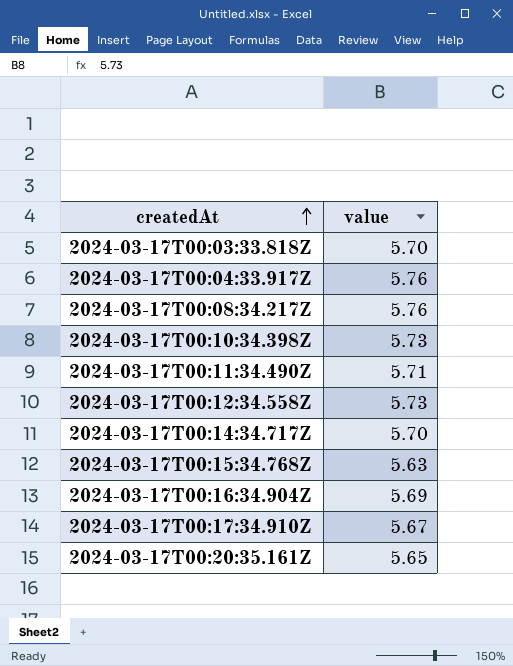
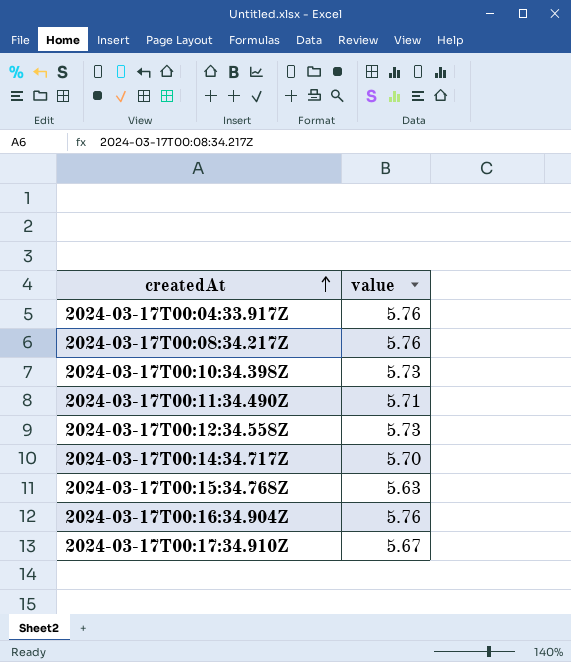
row 2024-03-17T00:03:33.818Z: 5.70 -> none
row 2024-03-17T00:20:35.161Z: 5.65 -> none
2024-03-17T00:16:34.904Z | value: 5.69 -> 5.76

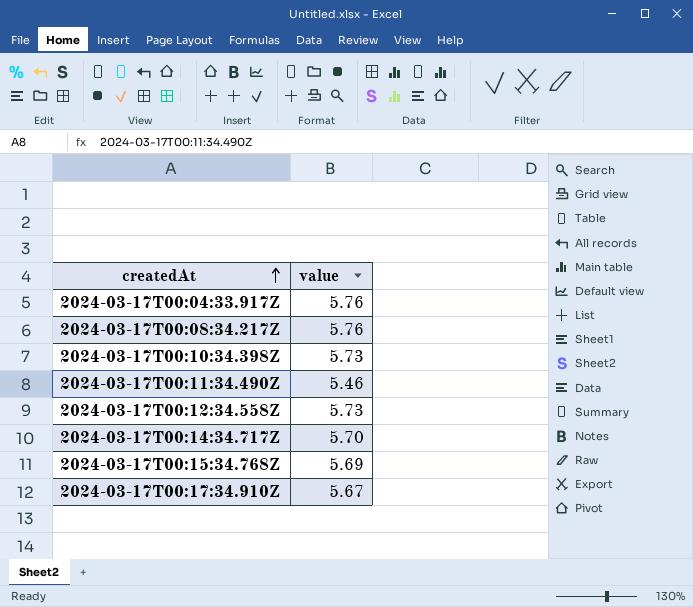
row 2024-03-17T00:16:34.904Z: 5.76 -> none
2024-03-17T00:11:34.490Z | value: 5.71 -> 5.46
2024-03-17T00:15:34.768Z | value: 5.63 -> 5.69

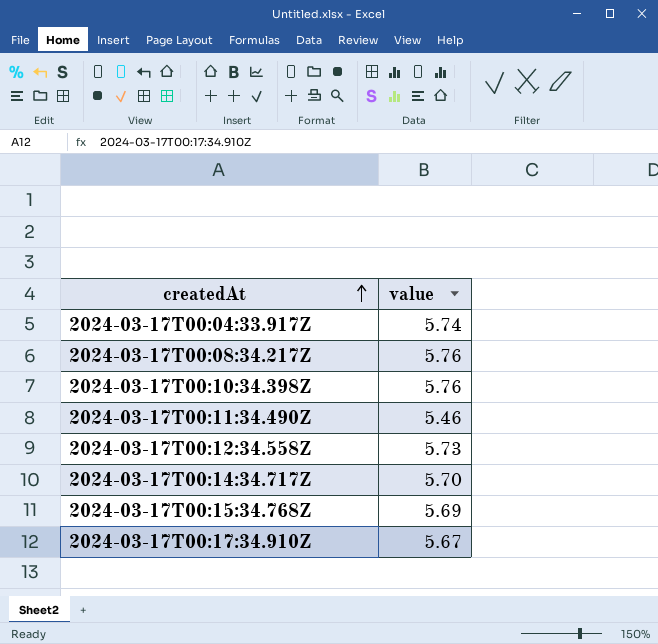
2024-03-17T00:04:33.917Z | value: 5.76 -> 5.74
2024-03-17T00:10:34.398Z | value: 5.73 -> 5.76

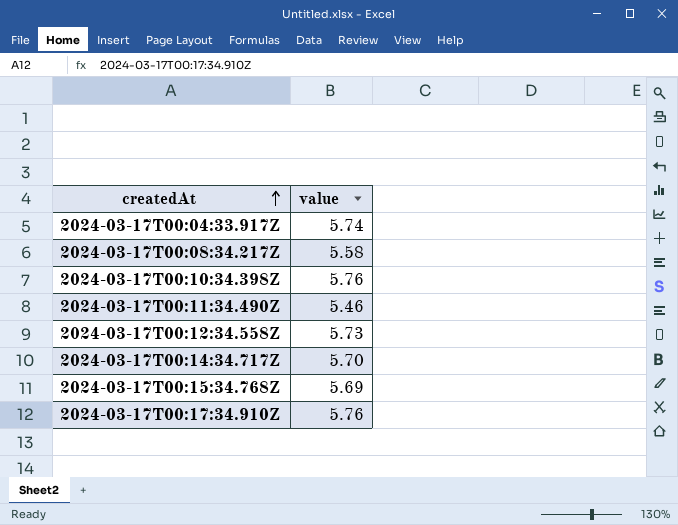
2024-03-17T00:08:34.217Z | value: 5.76 -> 5.58
2024-03-17T00:17:34.910Z | value: 5.67 -> 5.76

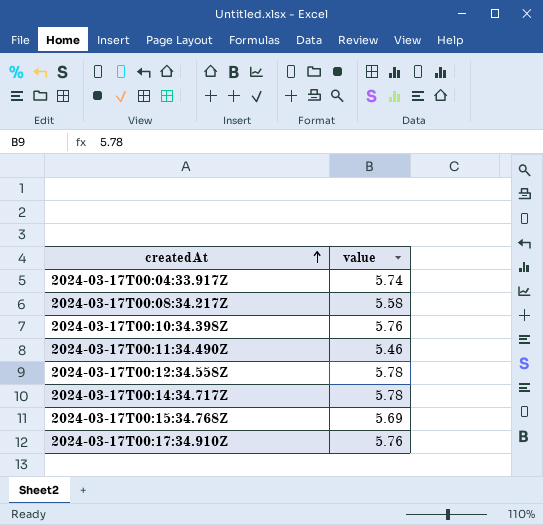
2024-03-17T00:12:34.558Z | value: 5.73 -> 5.78
2024-03-17T00:14:34.717Z | value: 5.70 -> 5.78

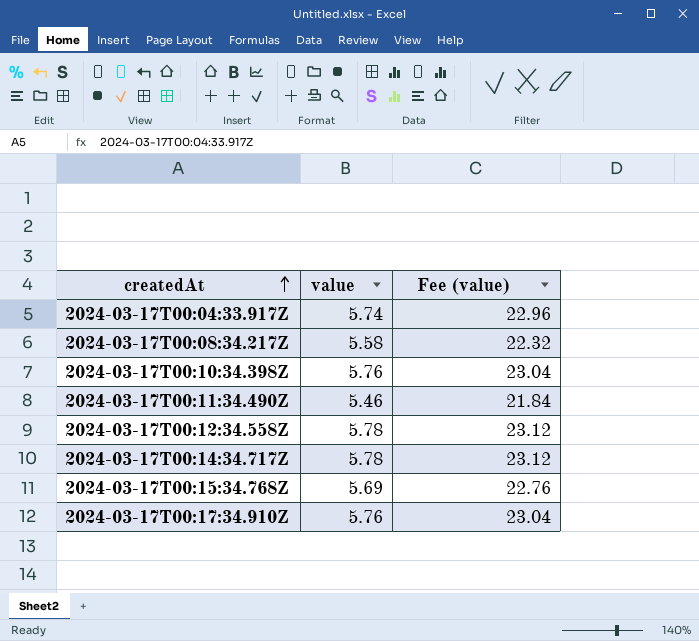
column Fee (value) | formula: none -> [value] * 4

